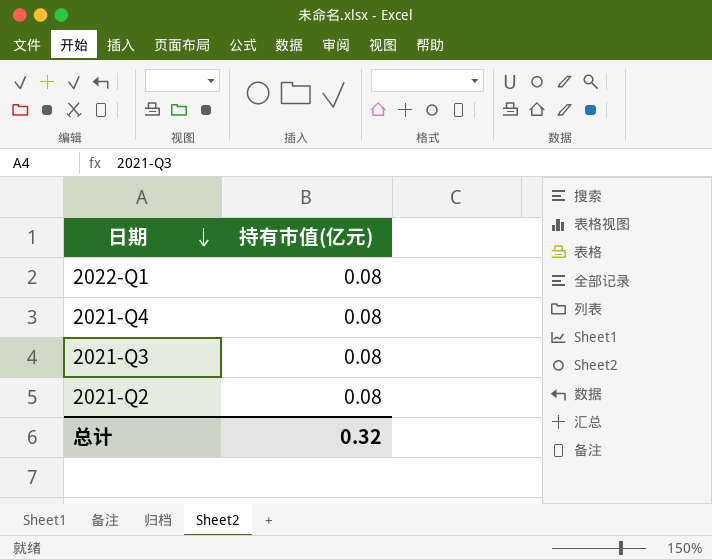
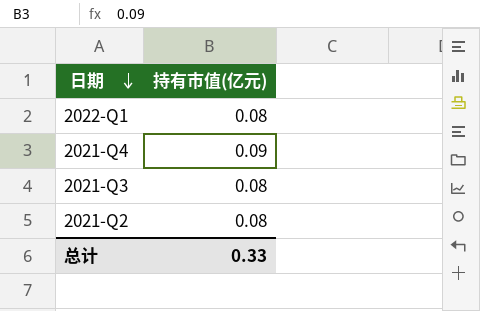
2021-Q4 | 持有市值(亿元): 0.08 -> 0.09
总计 | 持有市值(亿元): 0.32 -> 0.33

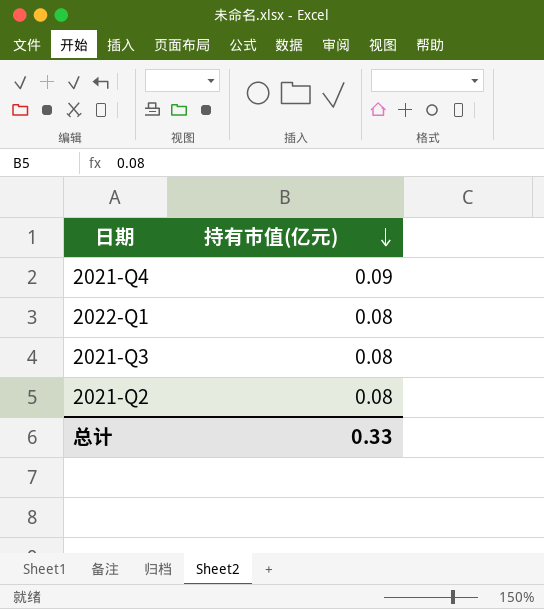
row order: 日期 descending -> 持有市值(亿元) descending

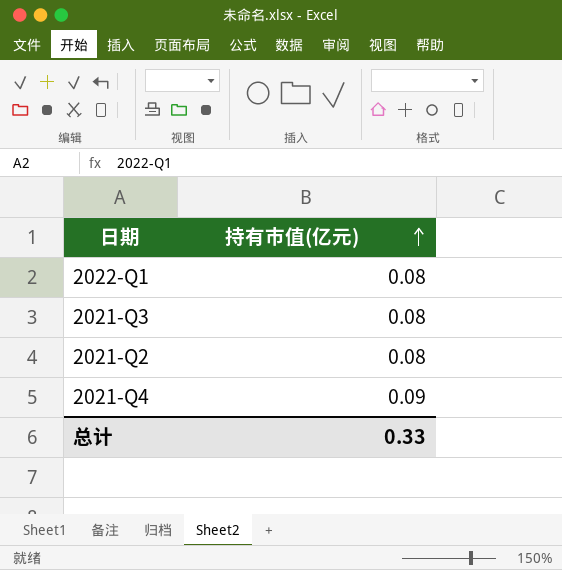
row order: 持有市值(亿元) descending -> 持有市值(亿元) ascending

